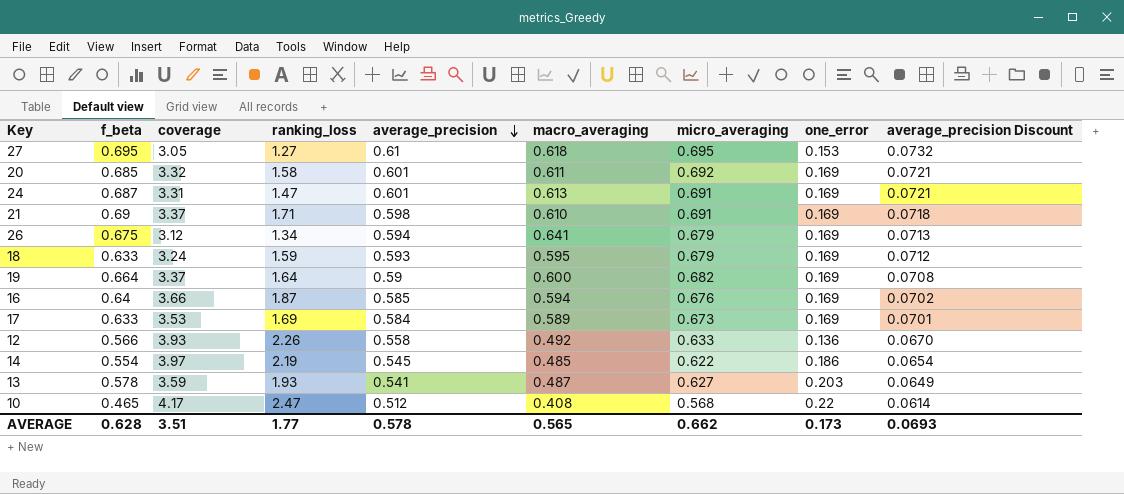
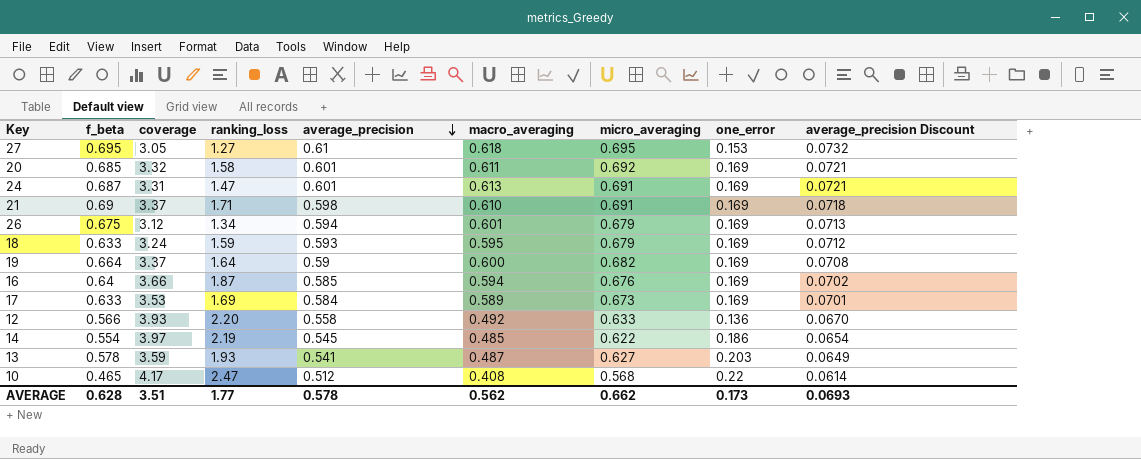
26 | macro_averaging: 0.641 -> 0.601
12 | ranking_loss: 2.26 -> 2.20
AVERAGE | macro_averaging: 0.565 -> 0.562

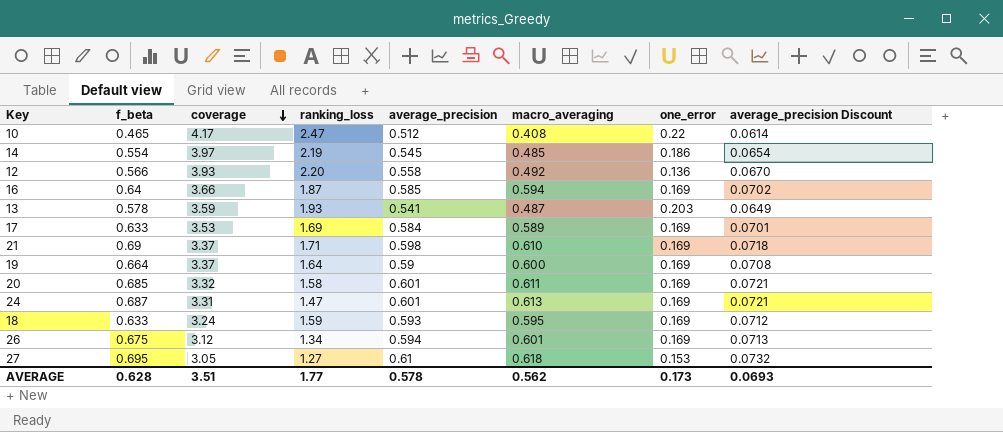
row order: average_precision descending -> coverage descending
column micro_averaging | position: 7 -> none

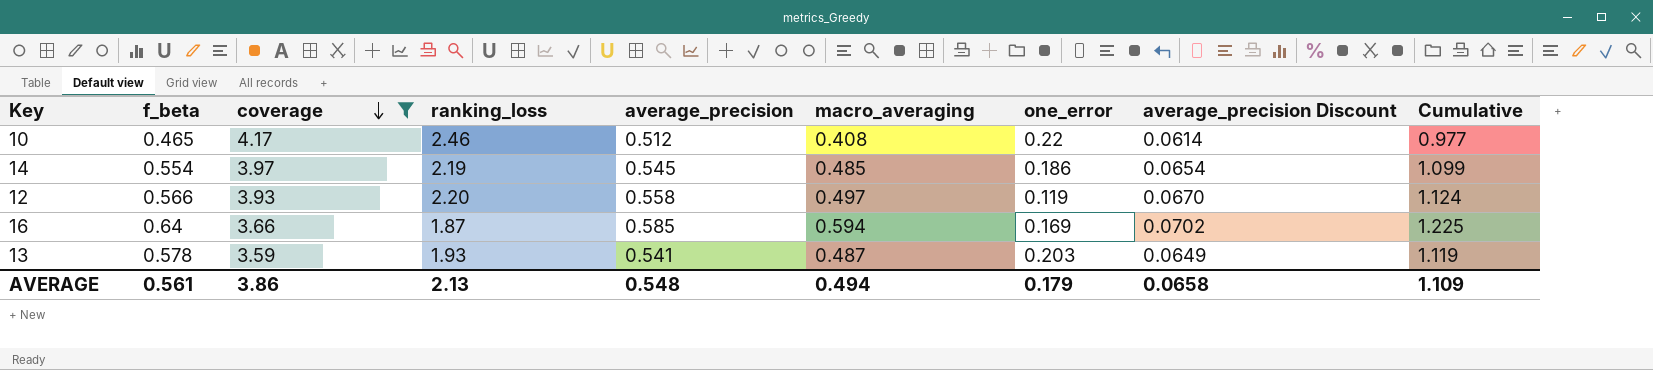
filter: none -> coverage >= 3.59
column Cumulative | formula: none -> [f_beta] + [average_precision]
10 | ranking_loss: 2.47 -> 2.46
12 | macro_averaging: 0.492 -> 0.497
12 | one_error: 0.136 -> 0.119
AVERAGE | f_beta: 0.628 -> 0.561
AVERAGE | coverage: 3.51 -> 3.86
AVERAGE | ranking_loss: 1.77 -> 2.13
AVERAGE | average_precision: 0.578 -> 0.548
AVERAGE | macro_averaging: 0.562 -> 0.494
AVERAGE | one_error: 0.173 -> 0.179
AVERAGE | average_precision Discount: 0.0693 -> 0.0658

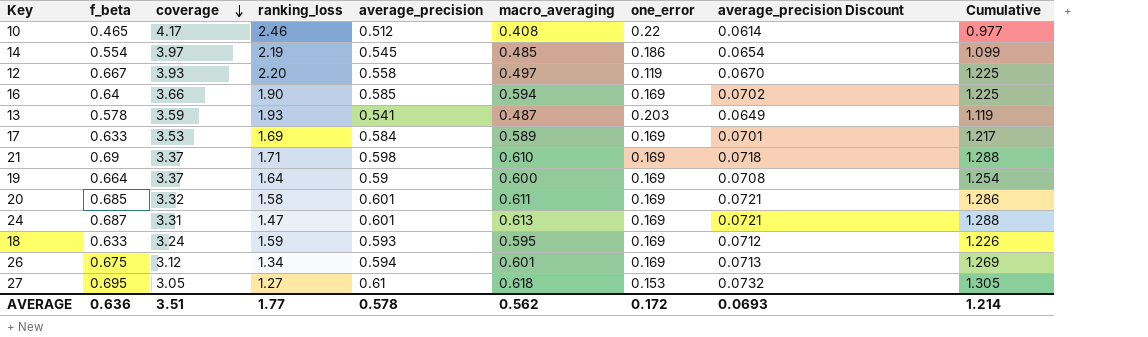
filter: coverage >= 3.59 -> none
12 | f_beta: 0.566 -> 0.667
12 | Cumulative: 1.124 -> 1.225
16 | ranking_loss: 1.87 -> 1.90
AVERAGE | f_beta: 0.561 -> 0.636
AVERAGE | coverage: 3.86 -> 3.51
AVERAGE | ranking_loss: 2.13 -> 1.77
AVERAGE | average_precision: 0.548 -> 0.578
AVERAGE | macro_averaging: 0.494 -> 0.562
AVERAGE | one_error: 0.179 -> 0.172
AVERAGE | average_precision Discount: 0.0658 -> 0.0693
AVERAGE | Cumulative: 1.109 -> 1.214

